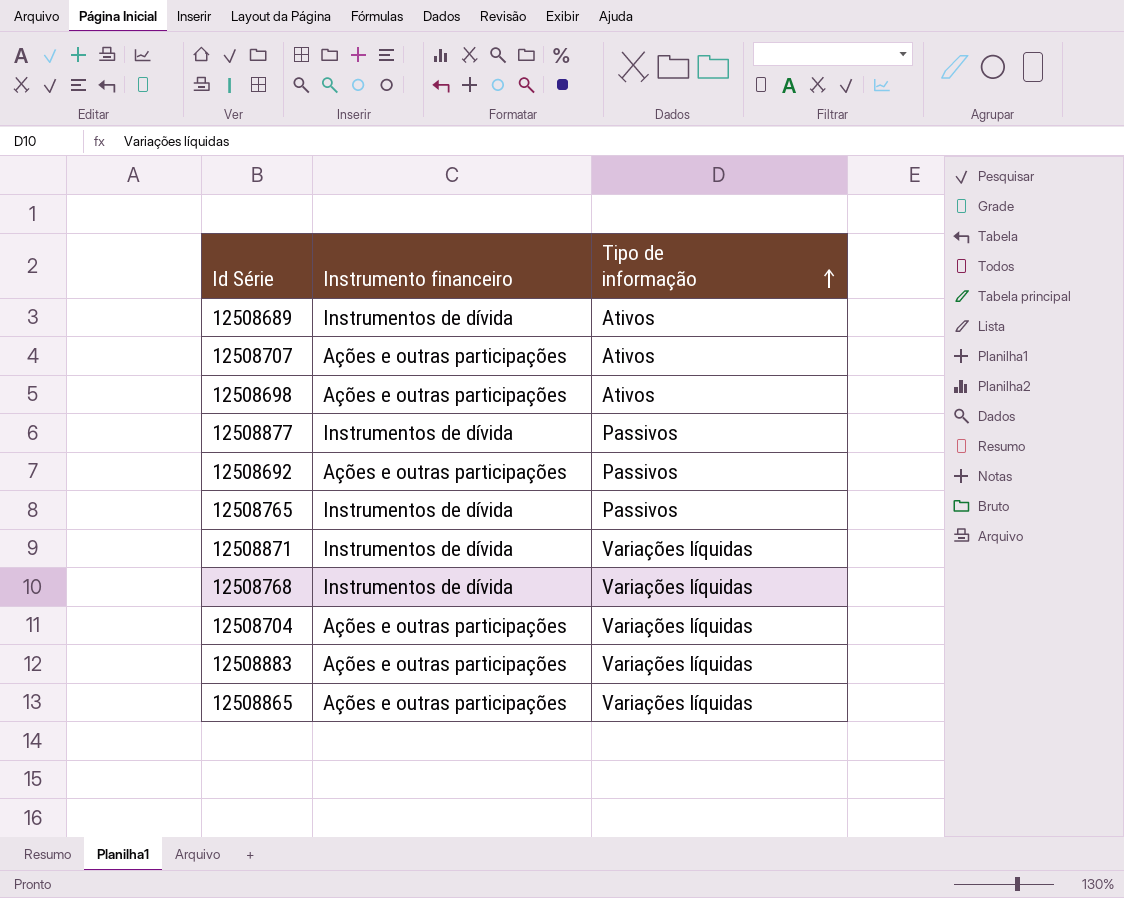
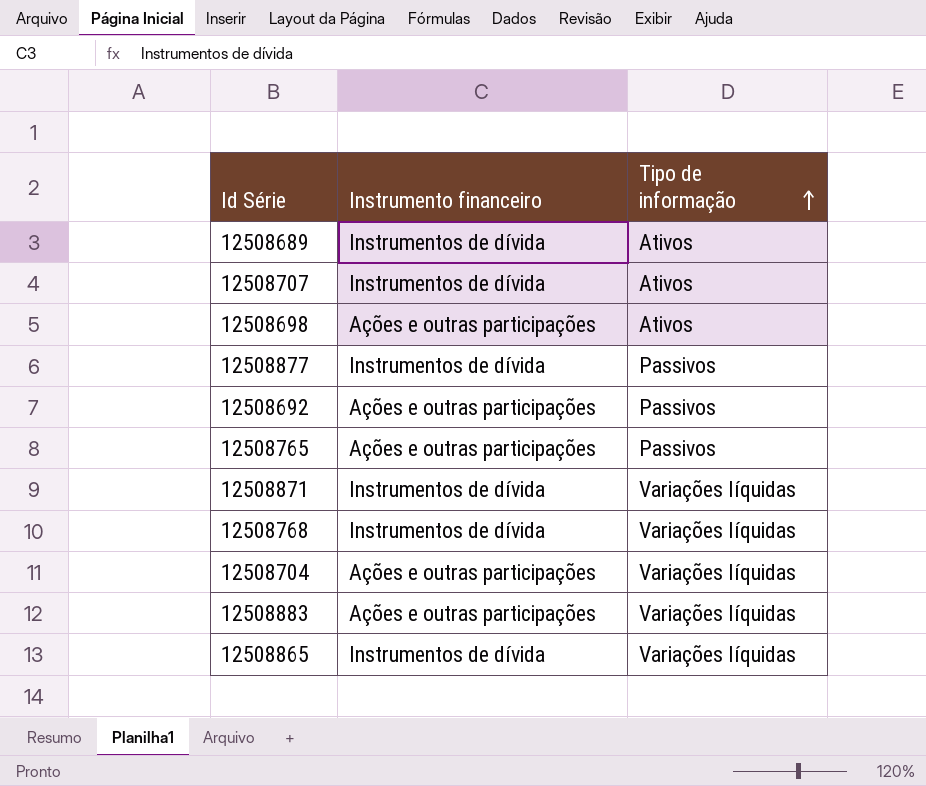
12508707 | Instrumento financeiro: Ações e outras participações -> Instrumentos de dívida
12508765 | Instrumento financeiro: Instrumentos de dívida -> Ações e outras participações
12508865 | Instrumento financeiro: Ações e outras participações -> Instrumentos de dívida

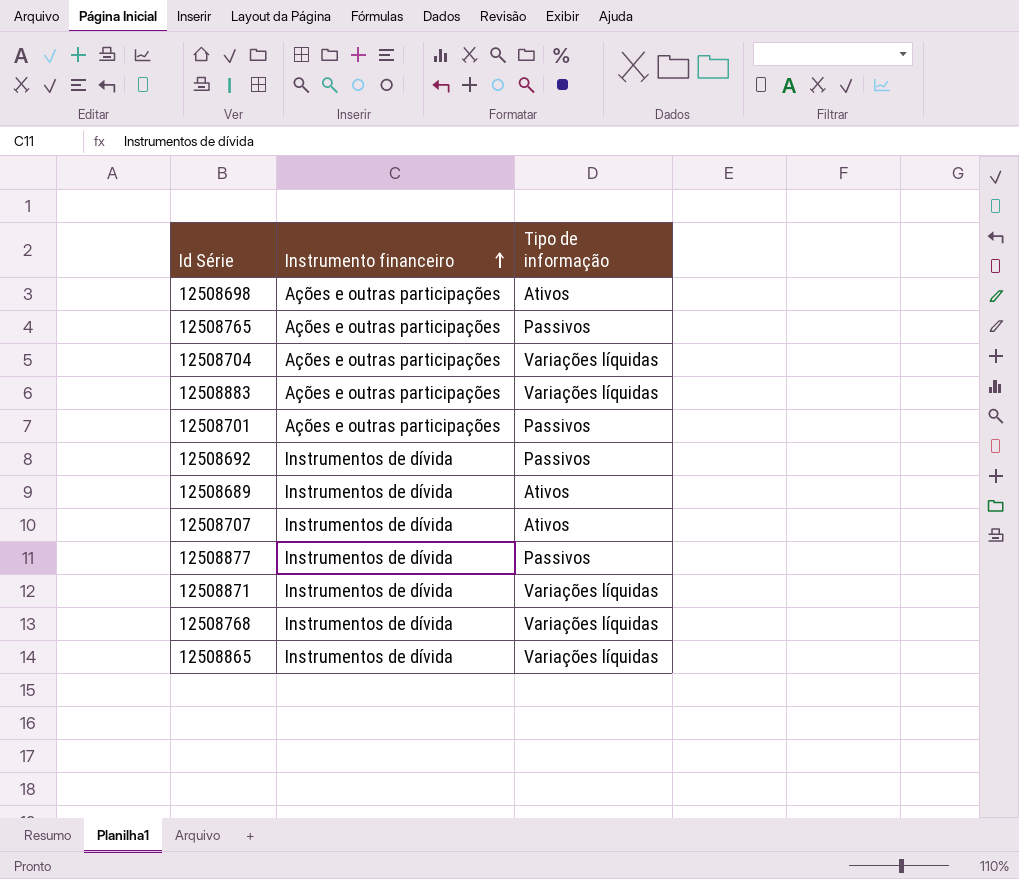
row order: Tipo de informação ascending -> Instrumento financeiro ascending
row 12508701: none -> Ações e outras participações | Passivos
12508692 | Instrumento financeiro: Ações e outras participações -> Instrumentos de dívida

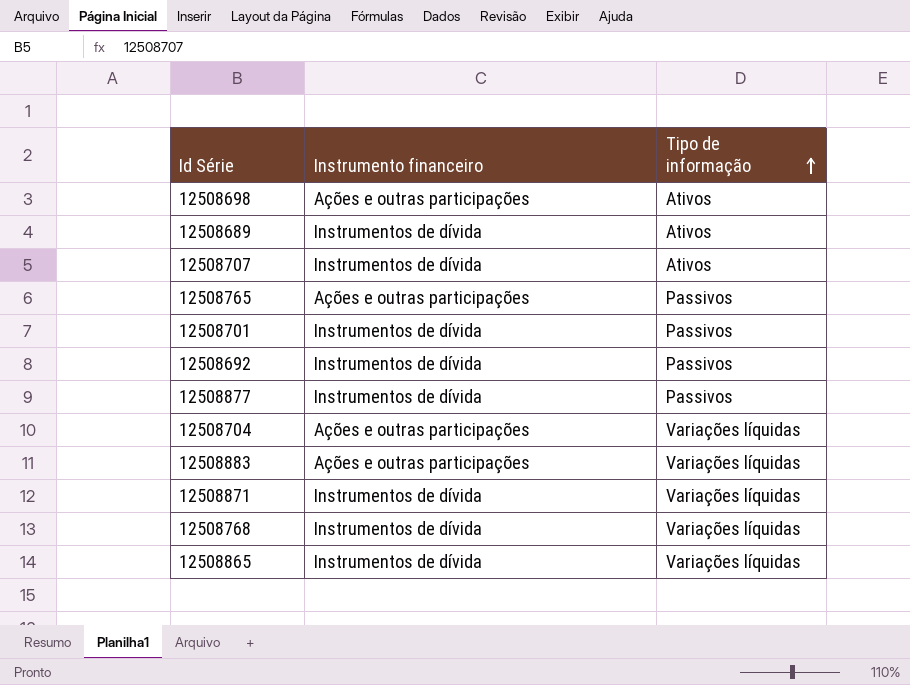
row order: Instrumento financeiro ascending -> Tipo de informação ascending
12508701 | Instrumento financeiro: Ações e outras participações -> Instrumentos de dívida

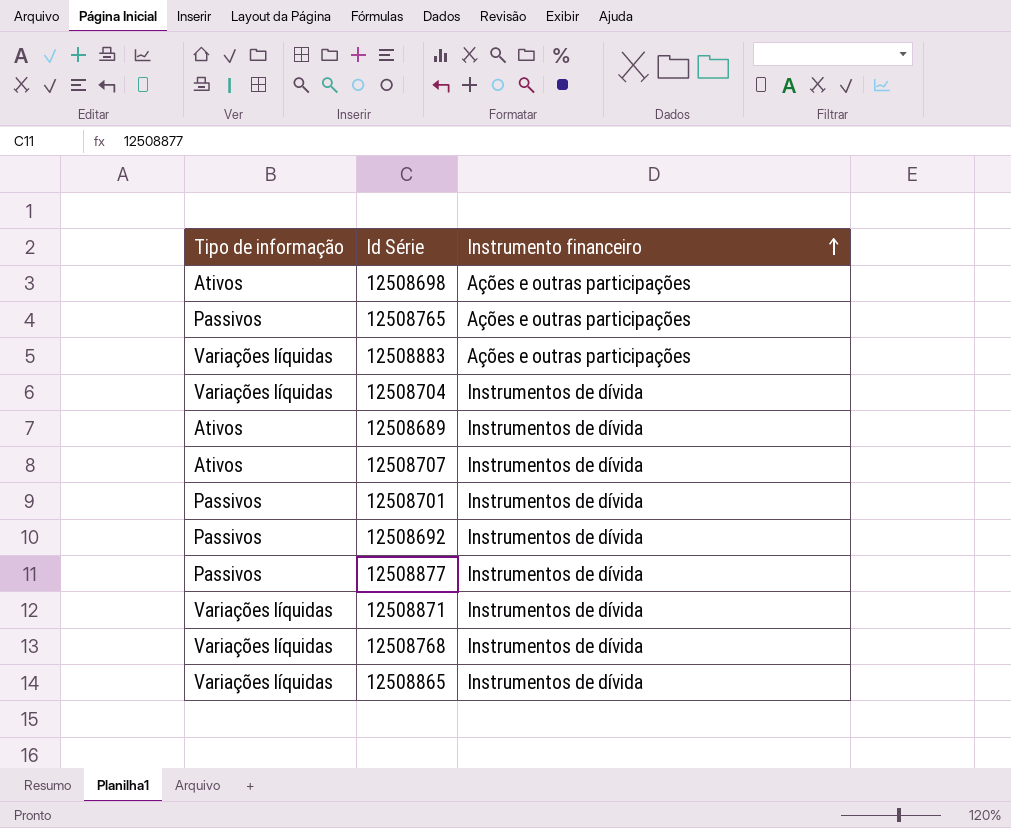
row order: Tipo de informação ascending -> Instrumento financeiro ascending
column Tipo de informação | position: 3 -> 1
12508704 | Instrumento financeiro: Ações e outras participações -> Instrumentos de dívida

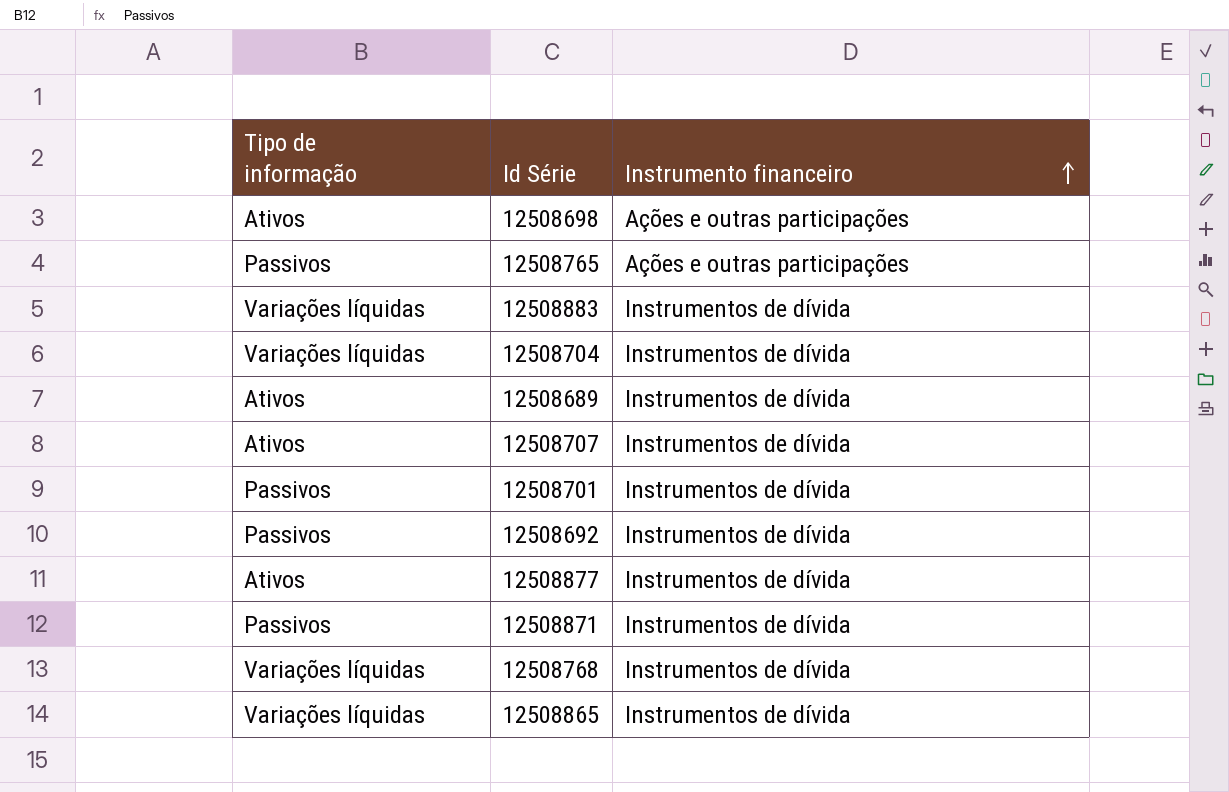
12508883 | Instrumento financeiro: Ações e outras participações -> Instrumentos de dívida
12508877 | Tipo de informação: Passivos -> Ativos
12508871 | Tipo de informação: Variações líquidas -> Passivos

